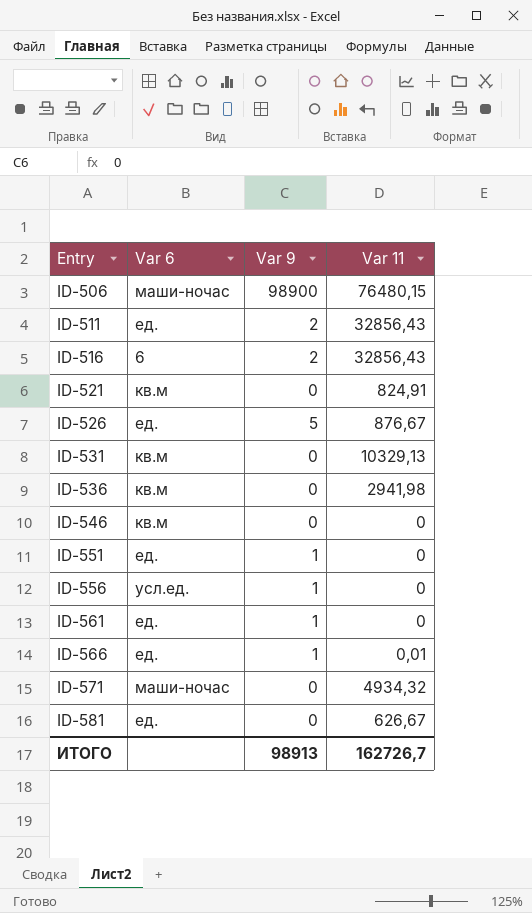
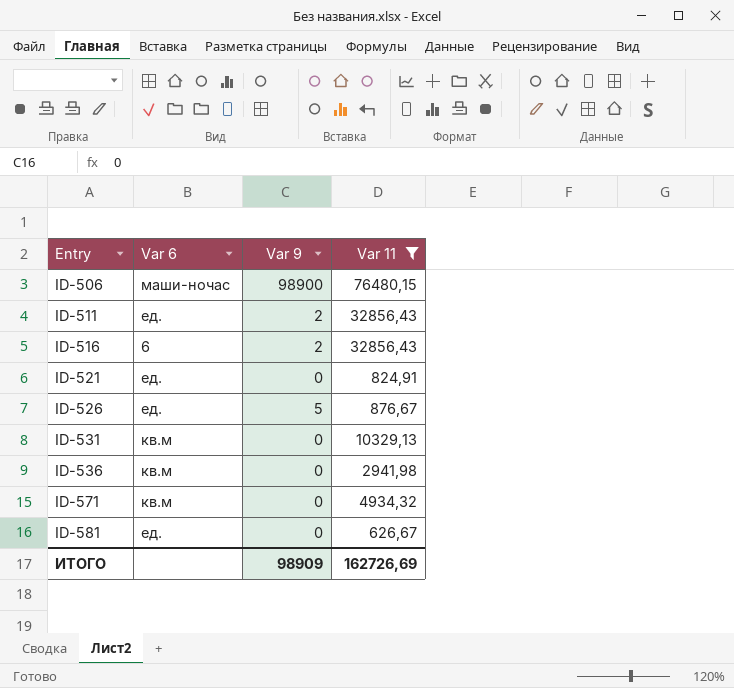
filter: none -> Var 11 >= 626,67
ID-521 | Var 6: кв.м -> ед.
ID-571 | Var 6: маши-ночас -> кв.м
ИТОГО | Var 9: 98913 -> 98909
ИТОГО | Var 11: 162726,7 -> 162726,69

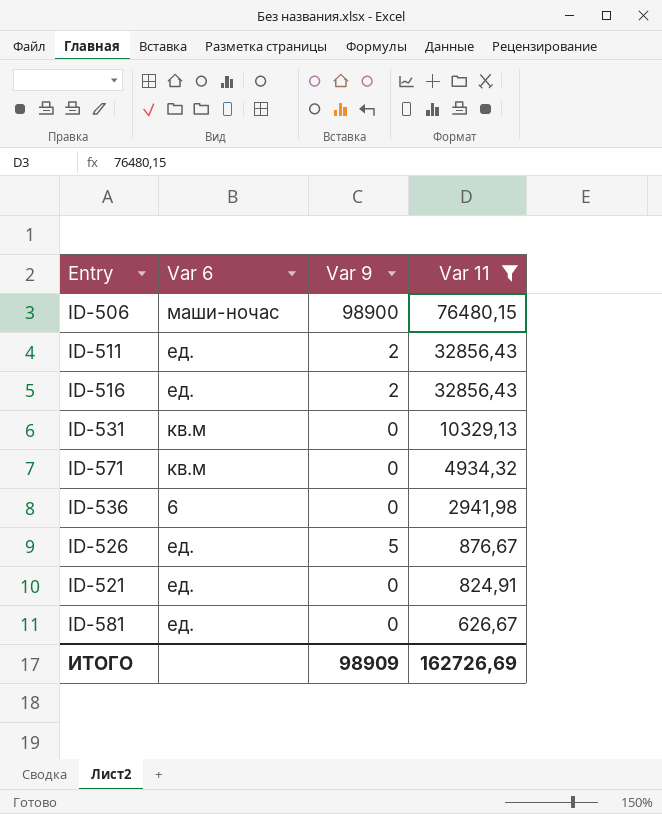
row order: Entry ascending -> Var 11 descending
ID-516 | Var 6: 6 -> ед.
ID-536 | Var 6: кв.м -> 6

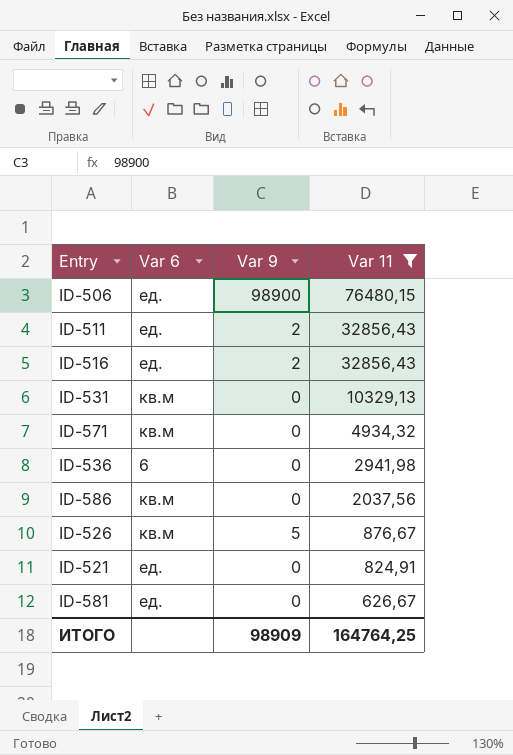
ID-506 | Var 6: маши-ночас -> ед.
row ID-586: none -> кв.м | 0 | 2037,56
ID-526 | Var 6: ед. -> кв.м
ИТОГО | Var 11: 162726,69 -> 164764,25

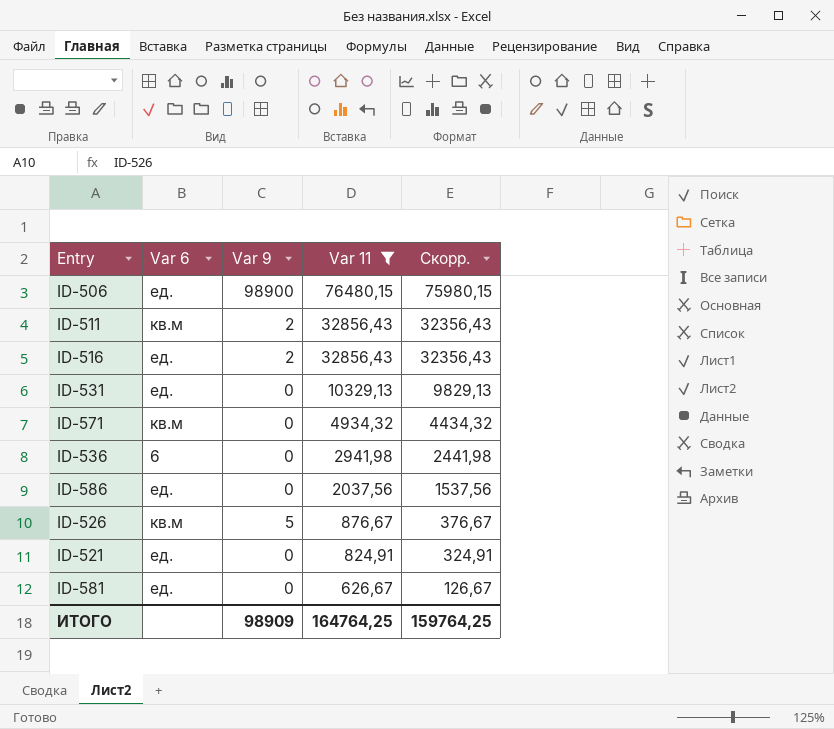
column Скорр. | formula: none -> [Var 11] - 500
ID-511 | Var 6: ед. -> кв.м
ID-531 | Var 6: кв.м -> ед.
ID-586 | Var 6: кв.м -> ед.

